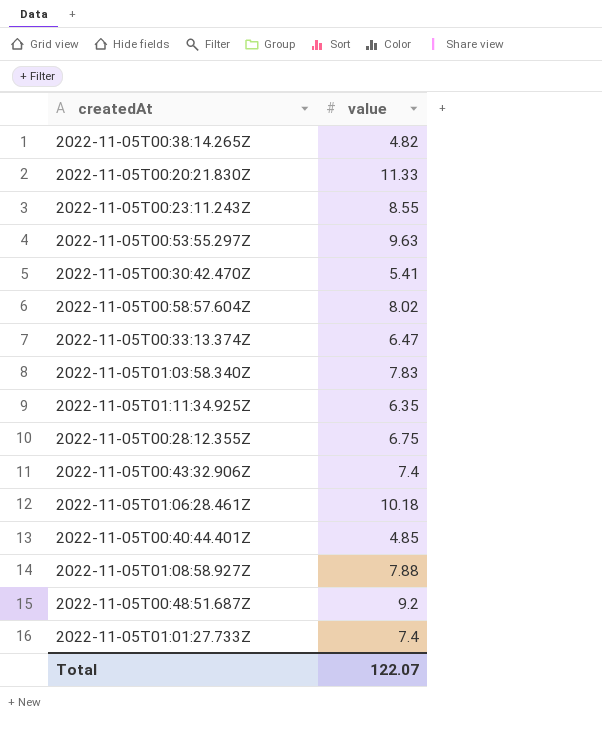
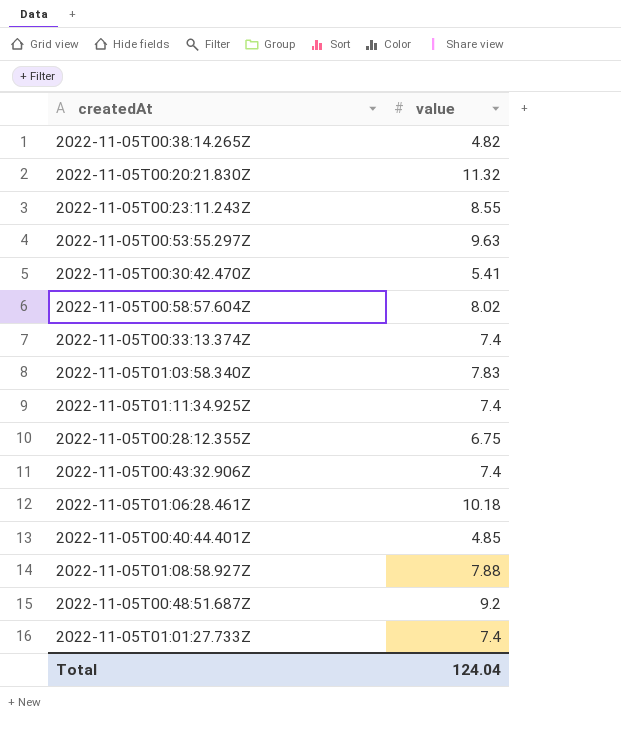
2022-11-05T00:20:21.830Z | value: 11.33 -> 11.32
2022-11-05T00:33:13.374Z | value: 6.47 -> 7.4
2022-11-05T01:11:34.925Z | value: 6.35 -> 7.4
Total | value: 122.07 -> 124.04

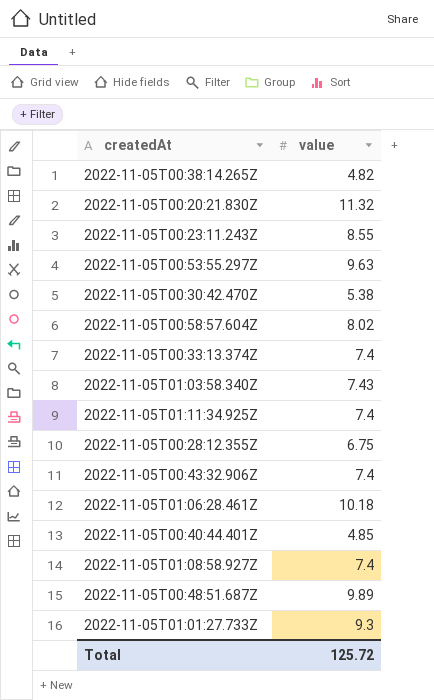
2022-11-05T00:30:42.470Z | value: 5.41 -> 5.38
2022-11-05T01:03:58.340Z | value: 7.83 -> 7.43
2022-11-05T01:08:58.927Z | value: 7.88 -> 7.4
2022-11-05T00:48:51.687Z | value: 9.2 -> 9.89
2022-11-05T01:01:27.733Z | value: 7.4 -> 9.3
Total | value: 124.04 -> 125.72

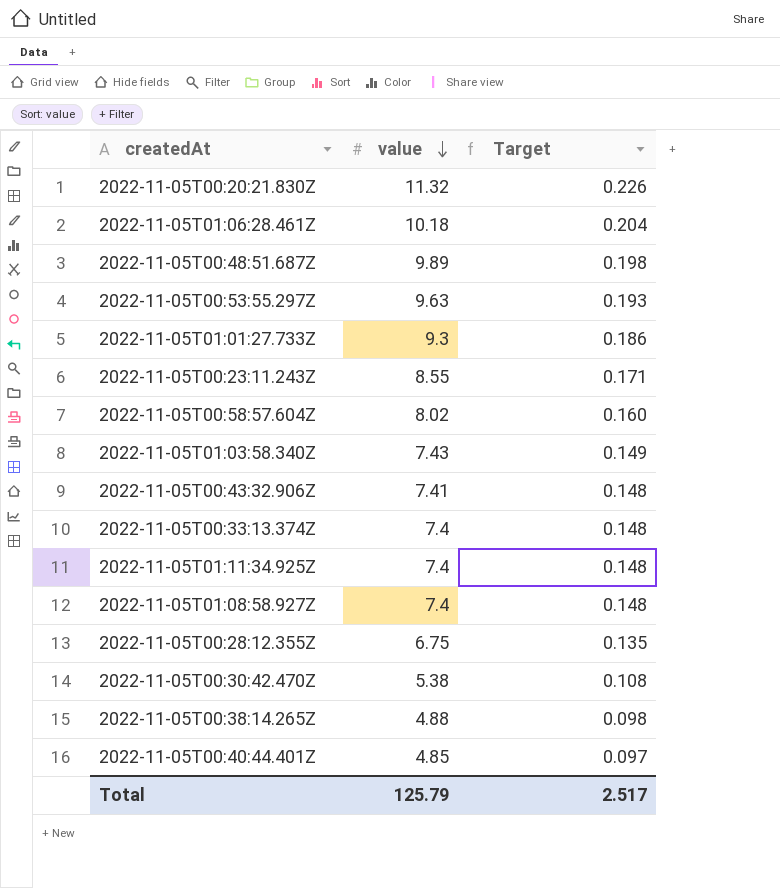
row order: none -> value descending
column Target | formula: none -> [value] * 0.02
2022-11-05T00:43:32.906Z | value: 7.4 -> 7.41
2022-11-05T00:38:14.265Z | value: 4.82 -> 4.88
Total | value: 125.72 -> 125.79

